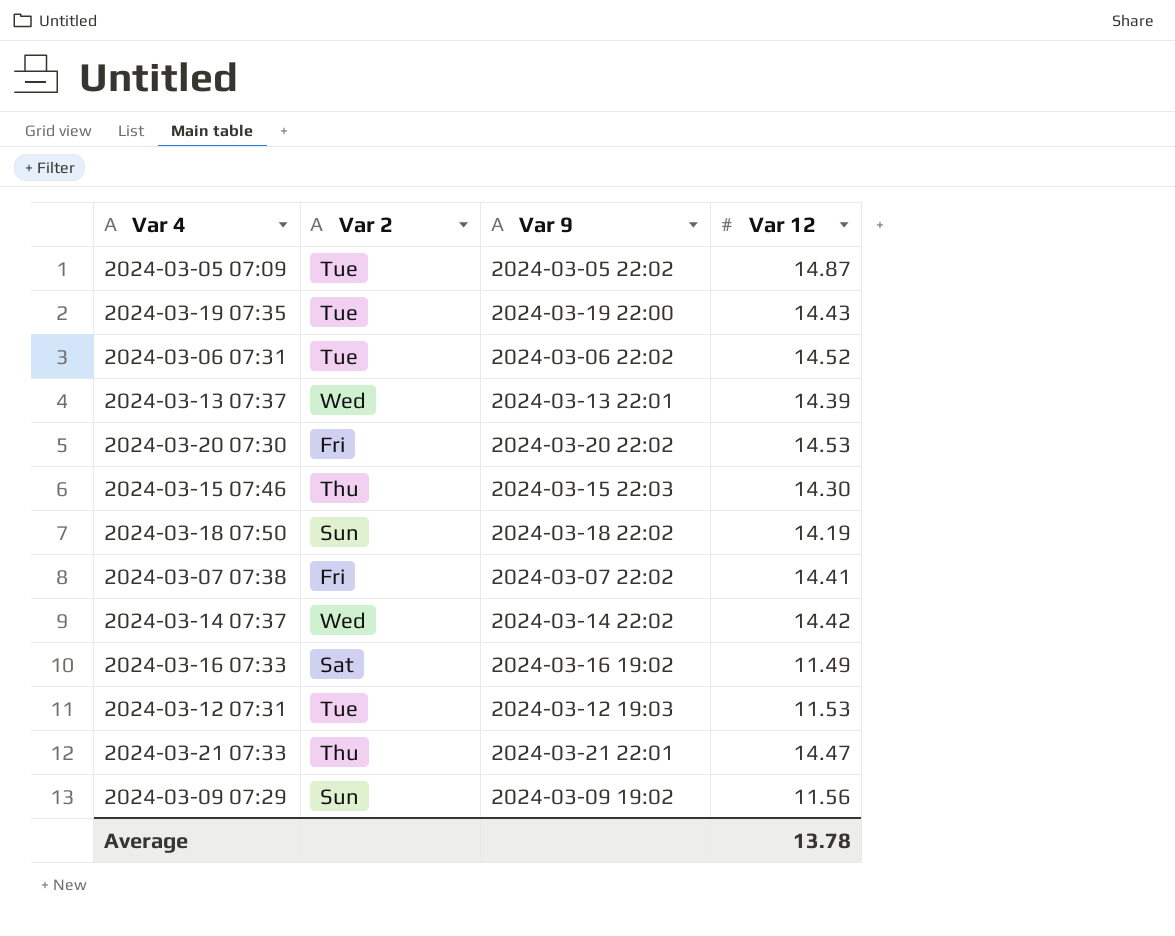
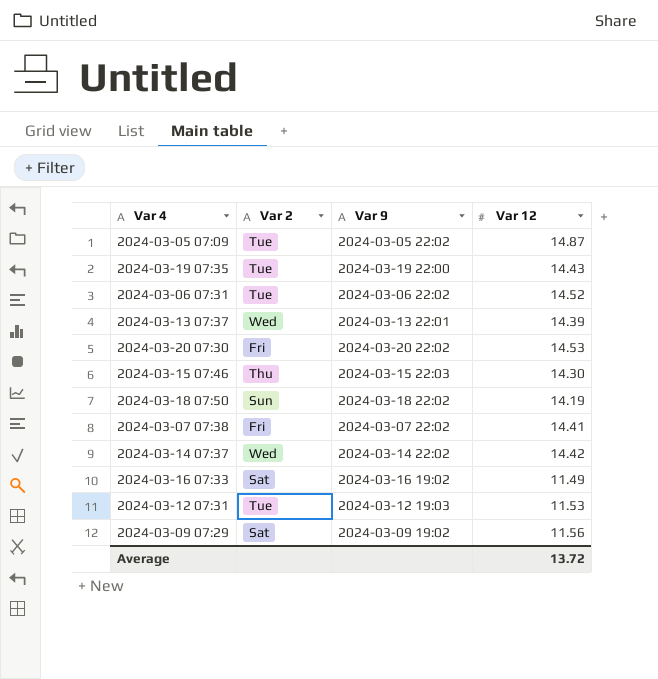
row 2024-03-21 07:33: Thu | 2024-03-21 22:01 | 14.47 -> none
2024-03-09 07:29 | Var 2: Sun -> Sat
Average | Var 12: 13.78 -> 13.72

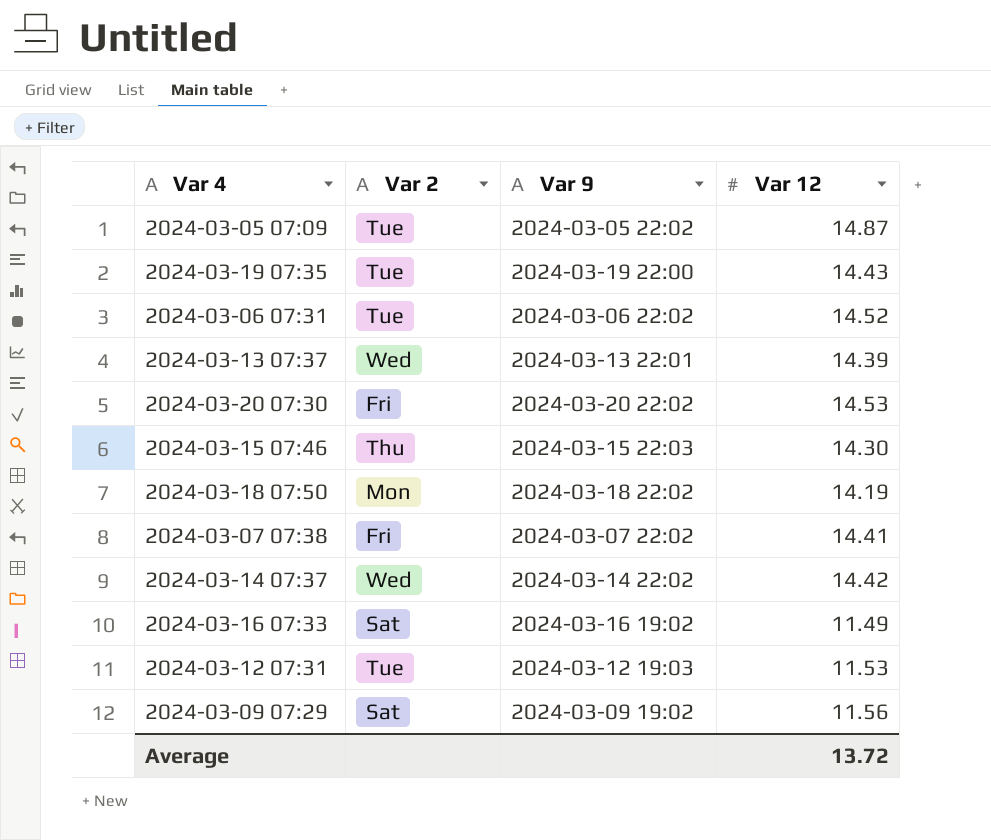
2024-03-18 07:50 | Var 2: Sun -> Mon

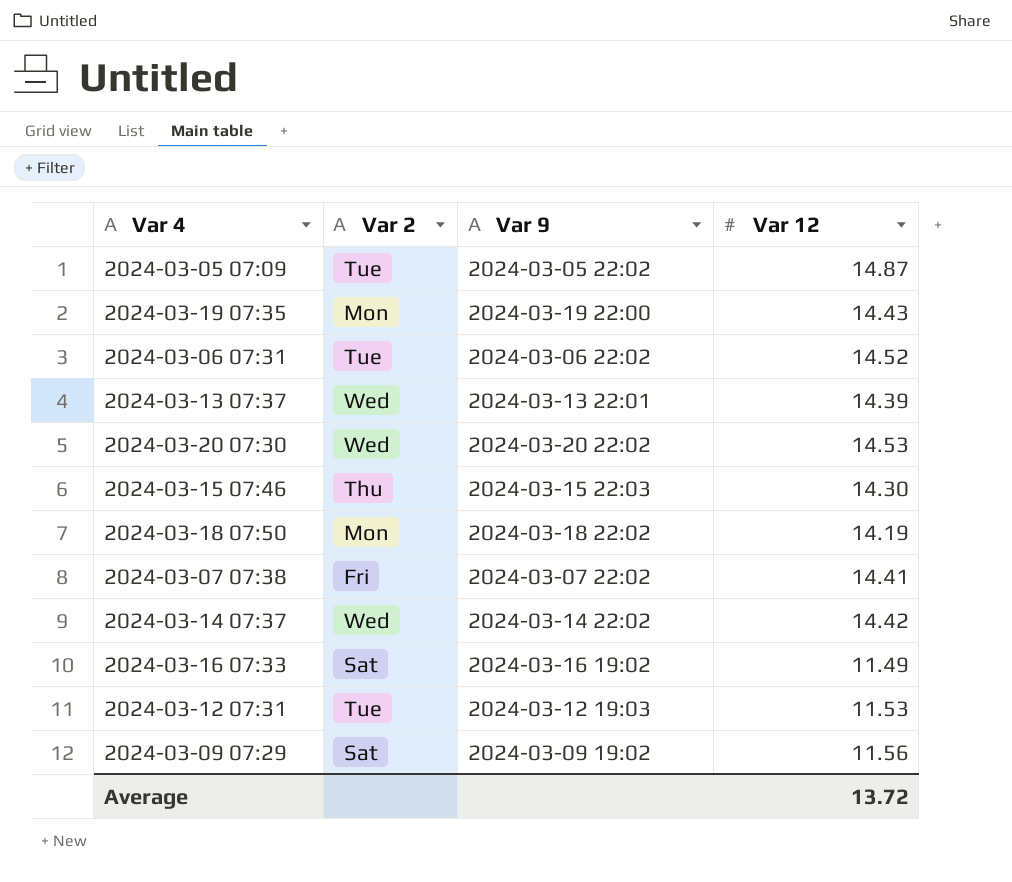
2024-03-19 07:35 | Var 2: Tue -> Mon
2024-03-20 07:30 | Var 2: Fri -> Wed

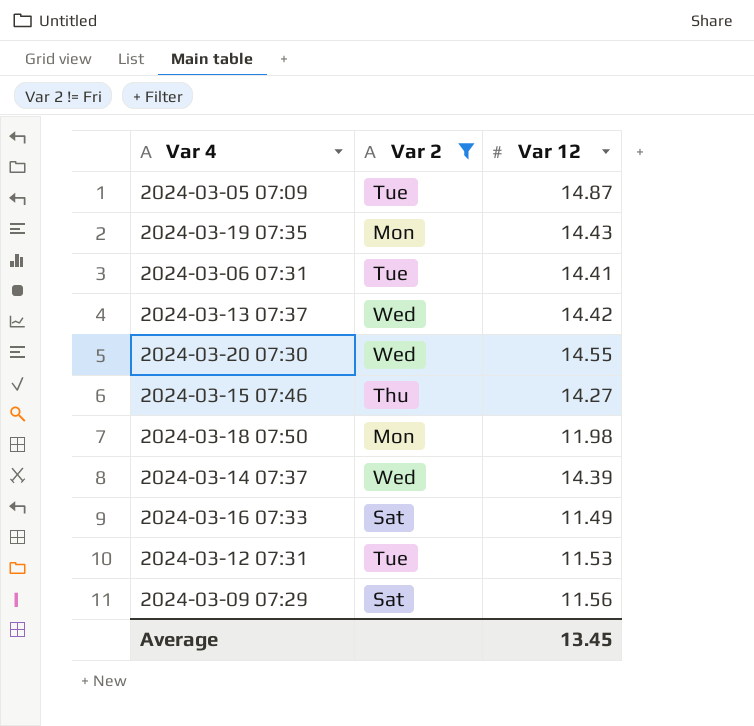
filter: none -> Var 2 != Fri
column Var 9 | position: 3 -> none
2024-03-06 07:31 | Var 12: 14.52 -> 14.41
2024-03-13 07:37 | Var 12: 14.39 -> 14.42
2024-03-20 07:30 | Var 12: 14.53 -> 14.55
2024-03-15 07:46 | Var 12: 14.30 -> 14.27
2024-03-18 07:50 | Var 12: 14.19 -> 11.98
2024-03-14 07:37 | Var 12: 14.42 -> 14.39
Average | Var 12: 13.72 -> 13.45

